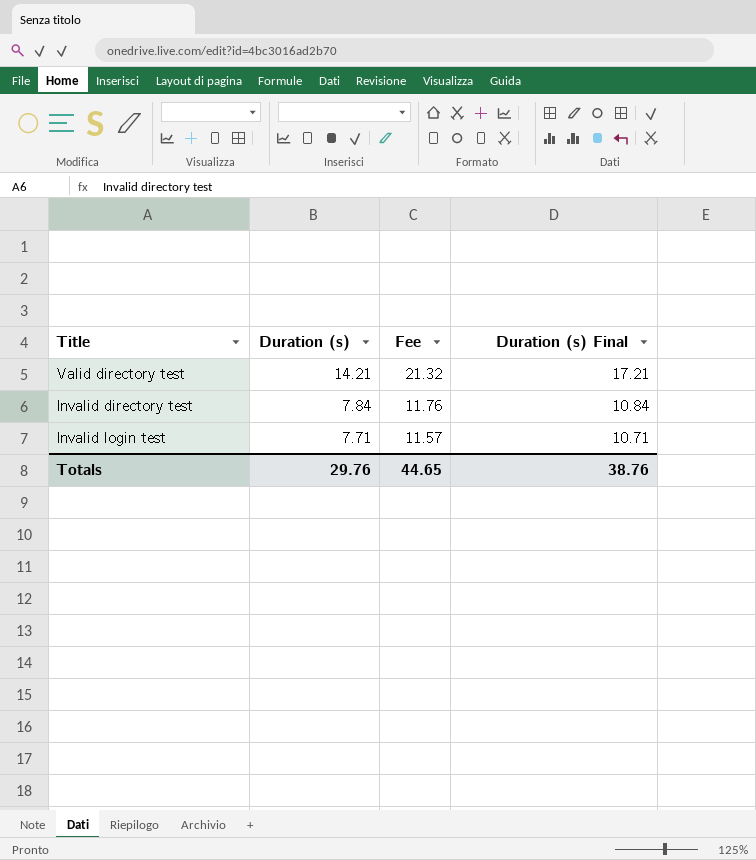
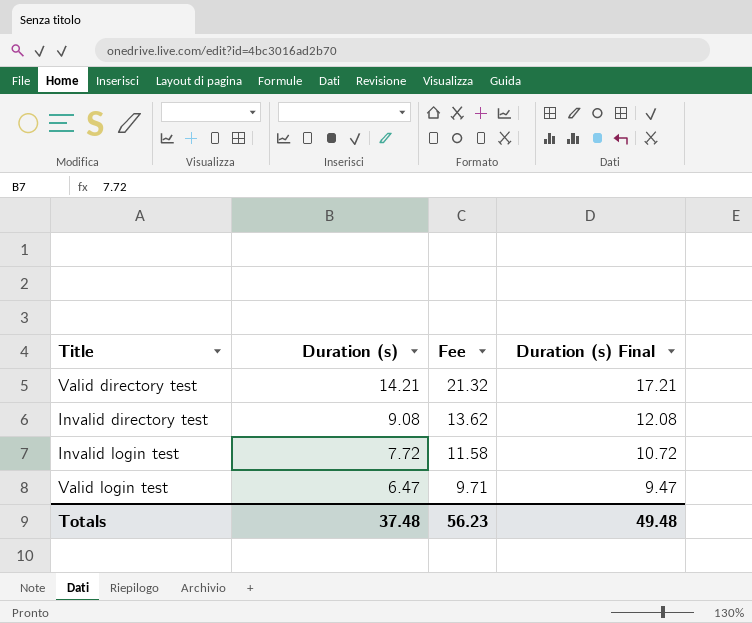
Invalid directory test | Duration (s): 7.84 -> 9.08
Invalid directory test | Fee: 11.76 -> 13.62
Invalid directory test | Duration (s) Final: 10.84 -> 12.08
Invalid login test | Duration (s): 7.71 -> 7.72
Invalid login test | Fee: 11.57 -> 11.58
Invalid login test | Duration (s) Final: 10.71 -> 10.72
row Valid login test: none -> 6.47 | 9.71 | 9.47
Totals | Duration (s): 29.76 -> 37.48
Totals | Fee: 44.65 -> 56.23
Totals | Duration (s) Final: 38.76 -> 49.48

